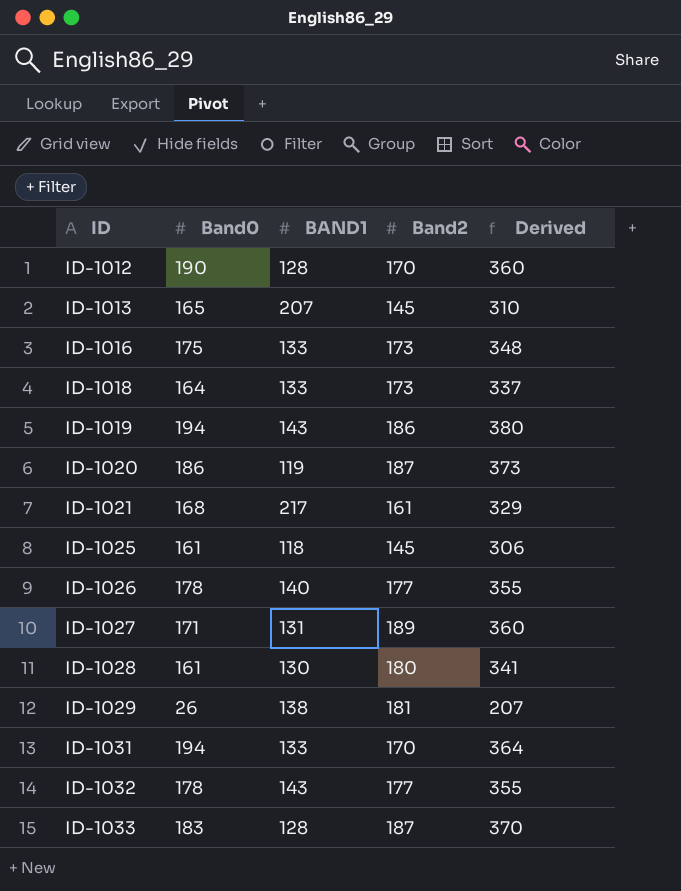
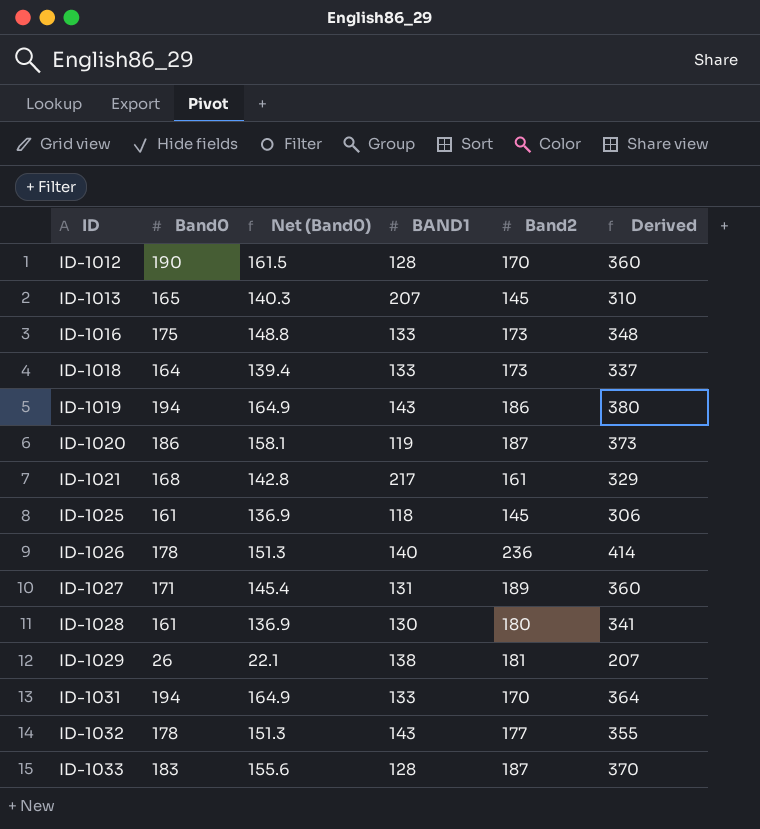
column Net (Band0) | formula: none -> [Band0] * 0.85
ID-1026 | Band2: 177 -> 236
ID-1026 | Derived: 355 -> 414

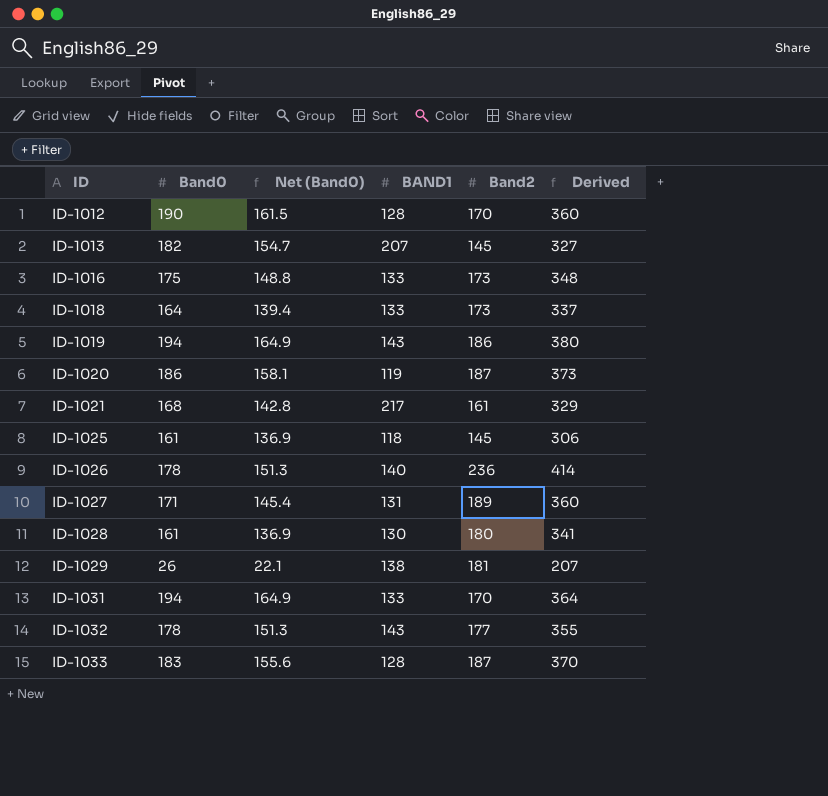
ID-1013 | Band0: 165 -> 182
ID-1013 | Net (Band0): 140.3 -> 154.7
ID-1013 | Derived: 310 -> 327

